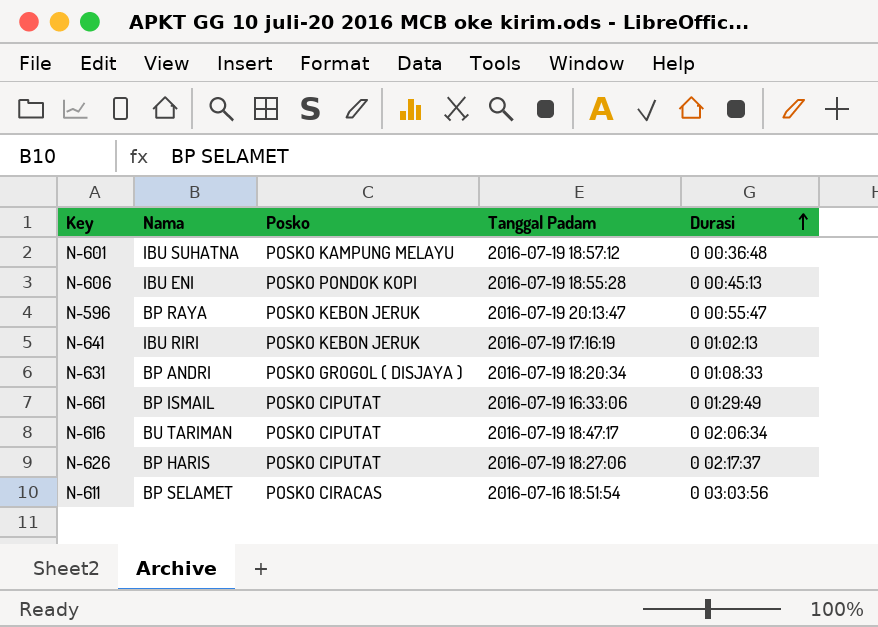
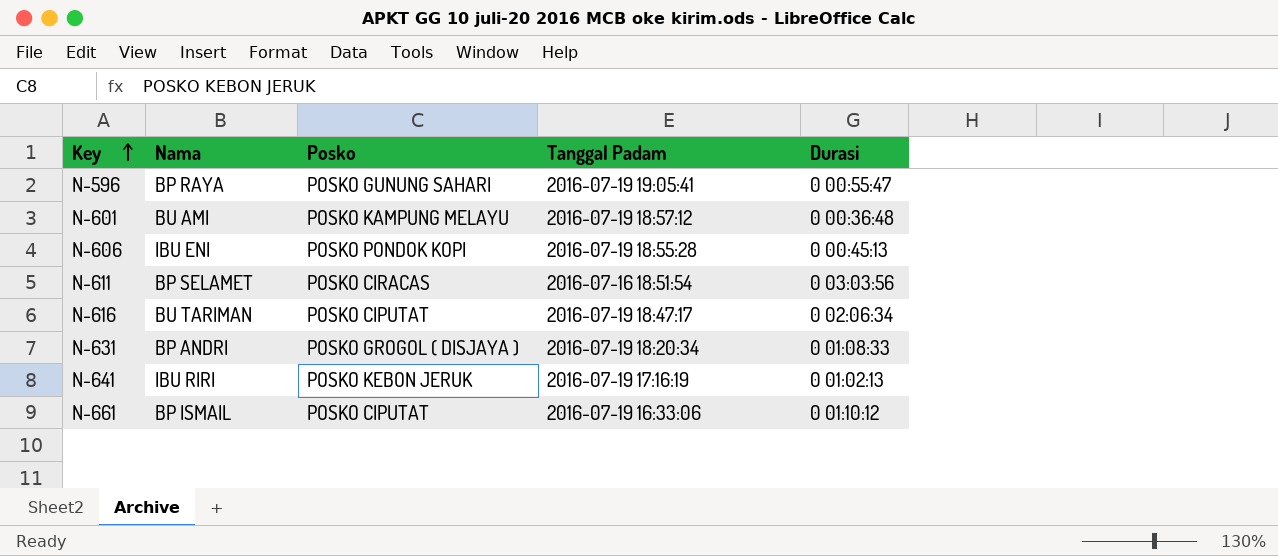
row order: Durasi ascending -> Key ascending
row N-626: BP HARIS | POSKO CIPUTAT | 2016-07-19 18:27:06 | 0 02:17:37 -> none
N-596 | Posko: POSKO KEBON JERUK -> POSKO GUNUNG SAHARI
N-596 | Tanggal Padam: 2016-07-19 20:13:47 -> 2016-07-19 19:05:41
N-601 | Nama: IBU SUHATNA -> BU AMI
N-661 | Durasi: 0 01:29:49 -> 0 01:10:12

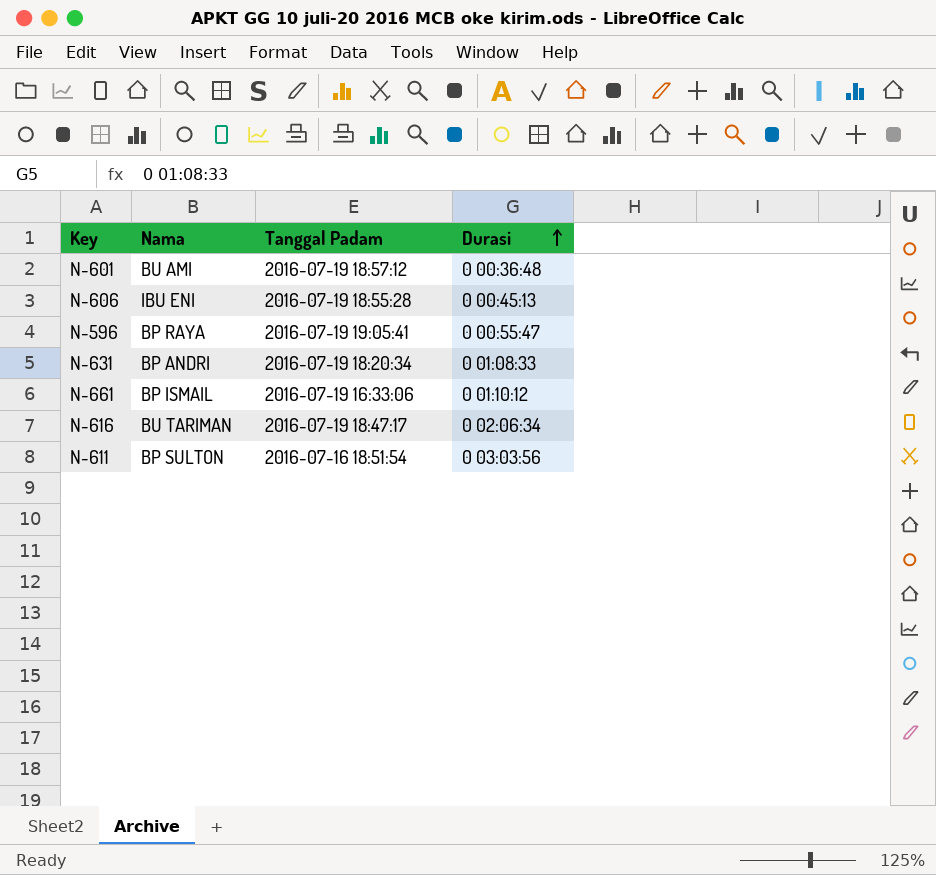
row order: Key ascending -> Durasi ascending
column Posko | position: 3 -> none
row N-641: IBU RIRI | POSKO KEBON JERUK | 2016-07-19 17:16:19 | 0 01:02:13 -> none
N-611 | Nama: BP SELAMET -> BP SULTON

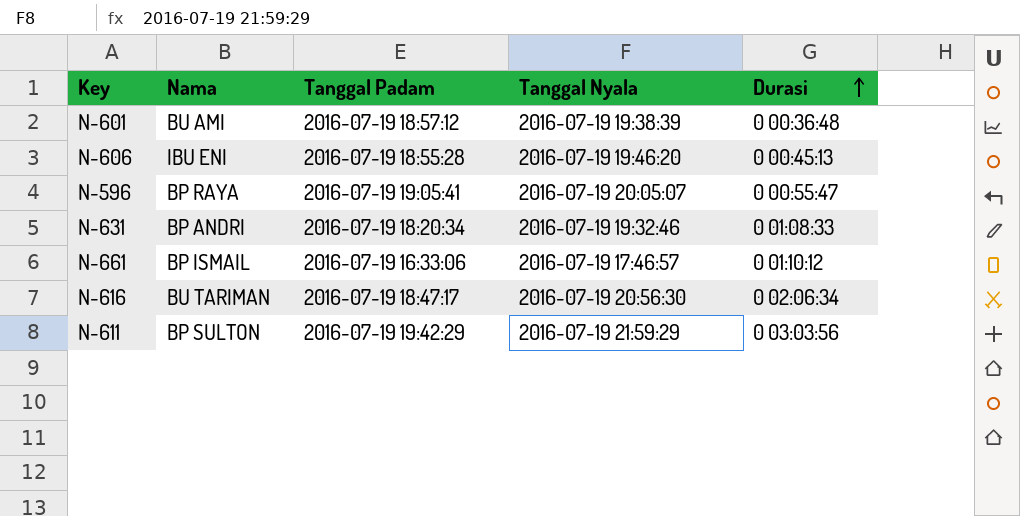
column Tanggal Nyala | position: none -> 4
N-611 | Tanggal Padam: 2016-07-16 18:51:54 -> 2016-07-19 19:42:29

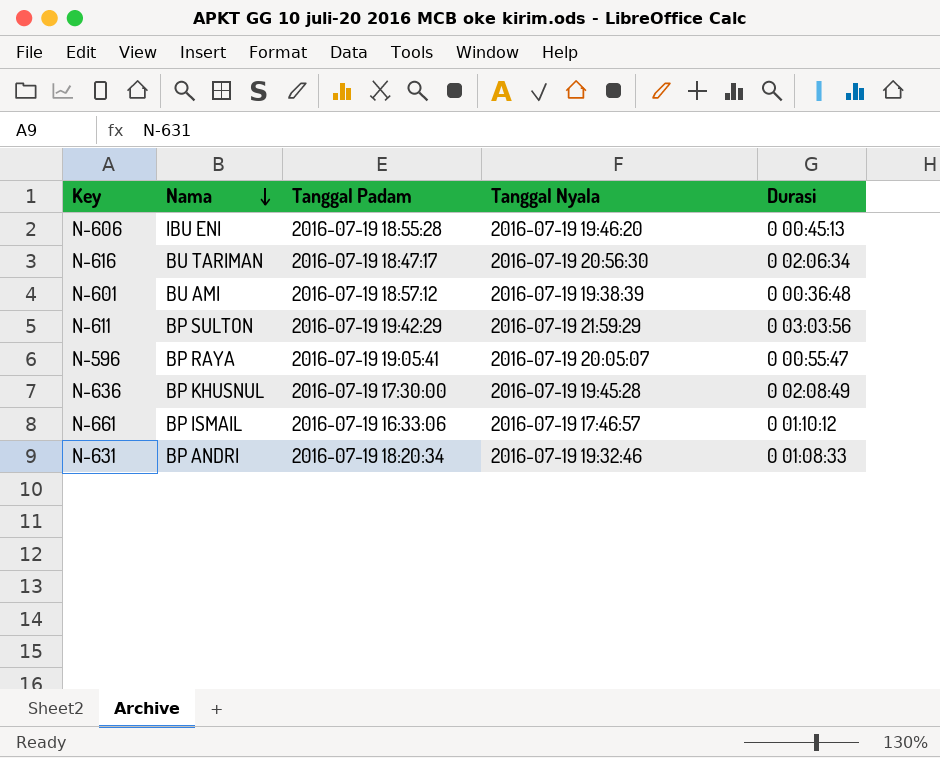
row order: Durasi ascending -> Nama descending
row N-636: none -> BP KHUSNUL | 2016-07-19 17:30:00 | 2016-07-19 19:45:28 | 0 02:08:49

